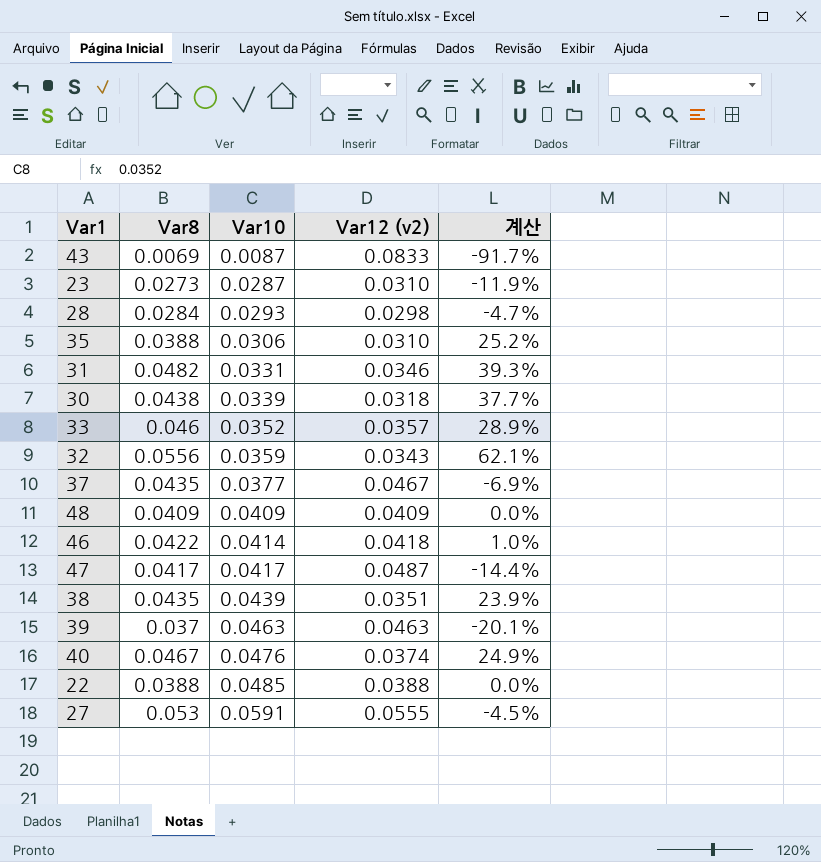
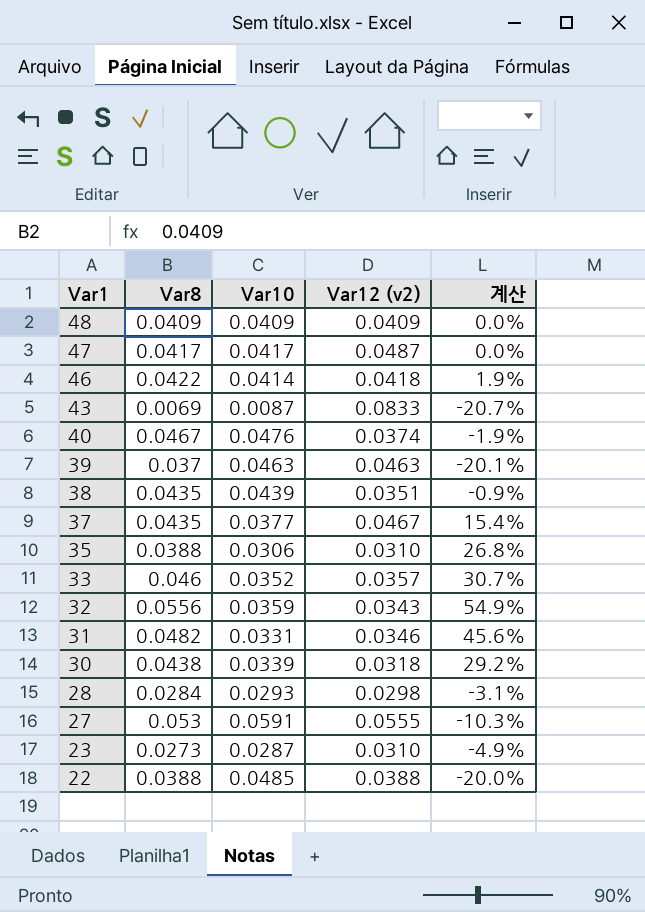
row order: Var10 ascending -> Var1 descending
column 계산 | formula: ([Var8] - [Var12 (v2)]) / [Var12 (v2)] -> ([Var8] - [Var10]) / [Var10]

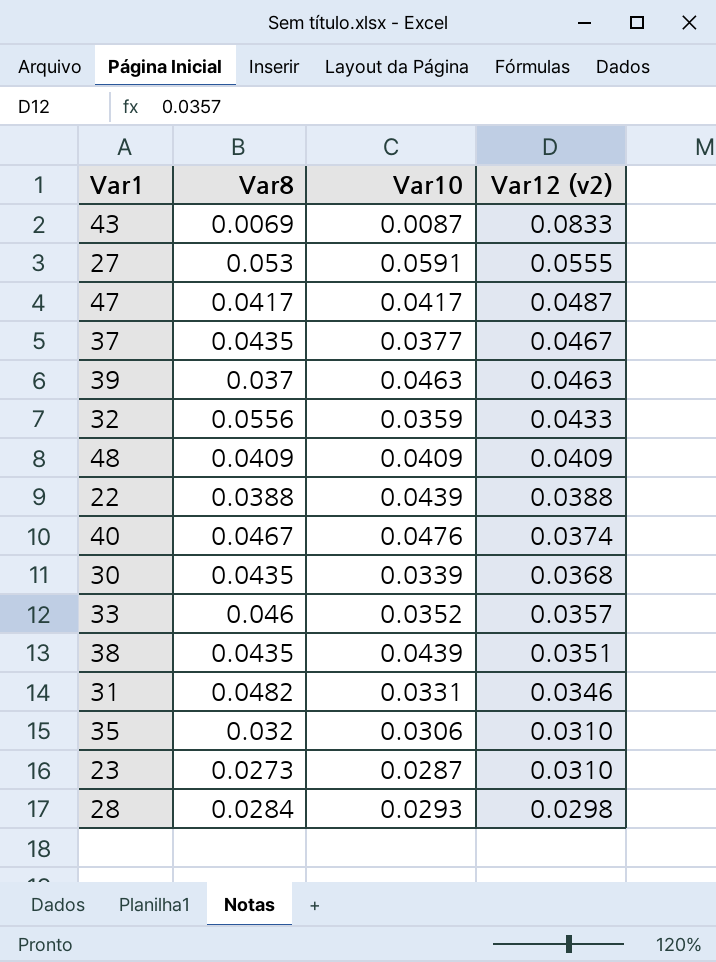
row order: Var1 descending -> Var12 (v2) descending
column 계산 | formula: ([Var8] - [Var10]) / [Var10] -> none
row 46: 0.0422 | 0.0414 | 0.0418 | 1.9% -> none
32 | Var12 (v2): 0.0343 -> 0.0433
22 | Var10: 0.0485 -> 0.0439
30 | Var8: 0.0438 -> 0.0435
30 | Var12 (v2): 0.0318 -> 0.0368
35 | Var8: 0.0388 -> 0.032

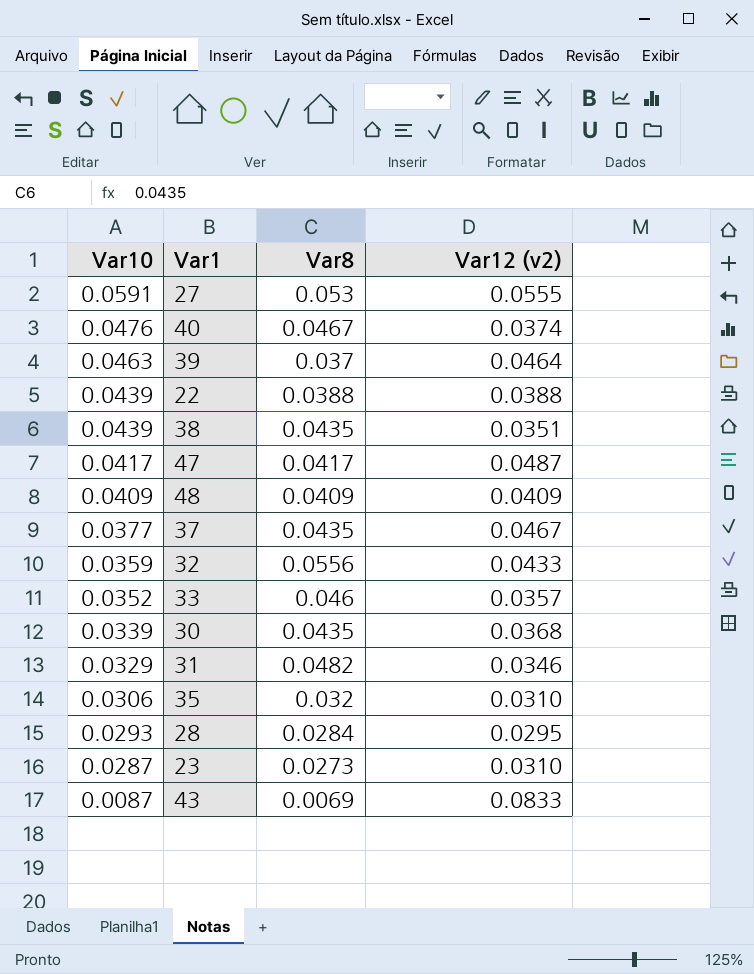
row order: Var12 (v2) descending -> Var10 descending
column Var10 | position: 3 -> 1
39 | Var12 (v2): 0.0463 -> 0.0464
31 | Var10: 0.0331 -> 0.0329
28 | Var12 (v2): 0.0298 -> 0.0295

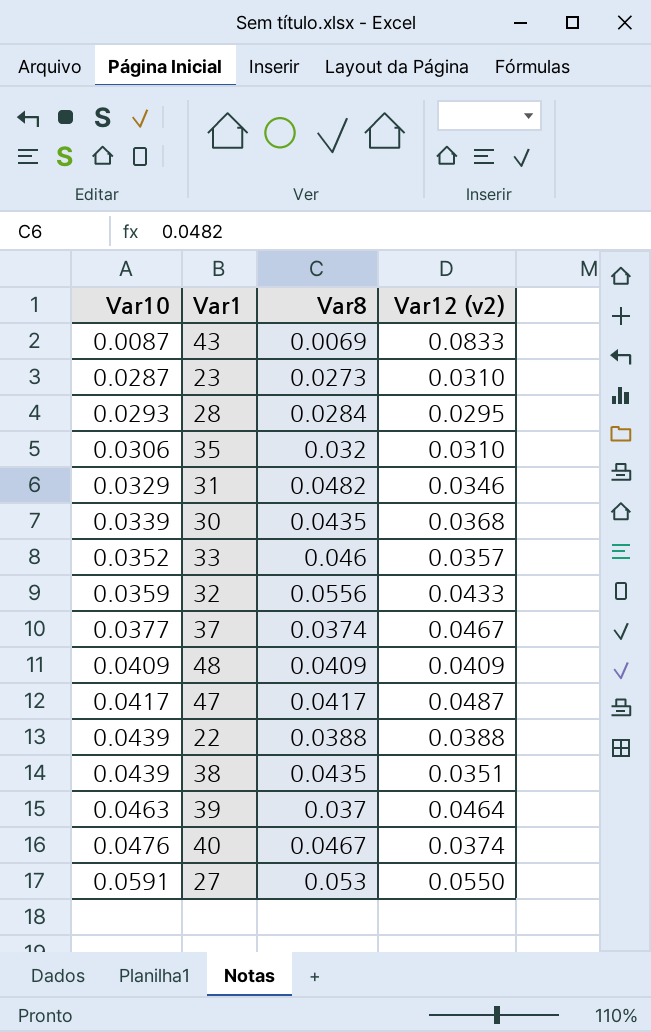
row order: Var10 descending -> Var10 ascending
37 | Var8: 0.0435 -> 0.0374
27 | Var12 (v2): 0.0555 -> 0.0550

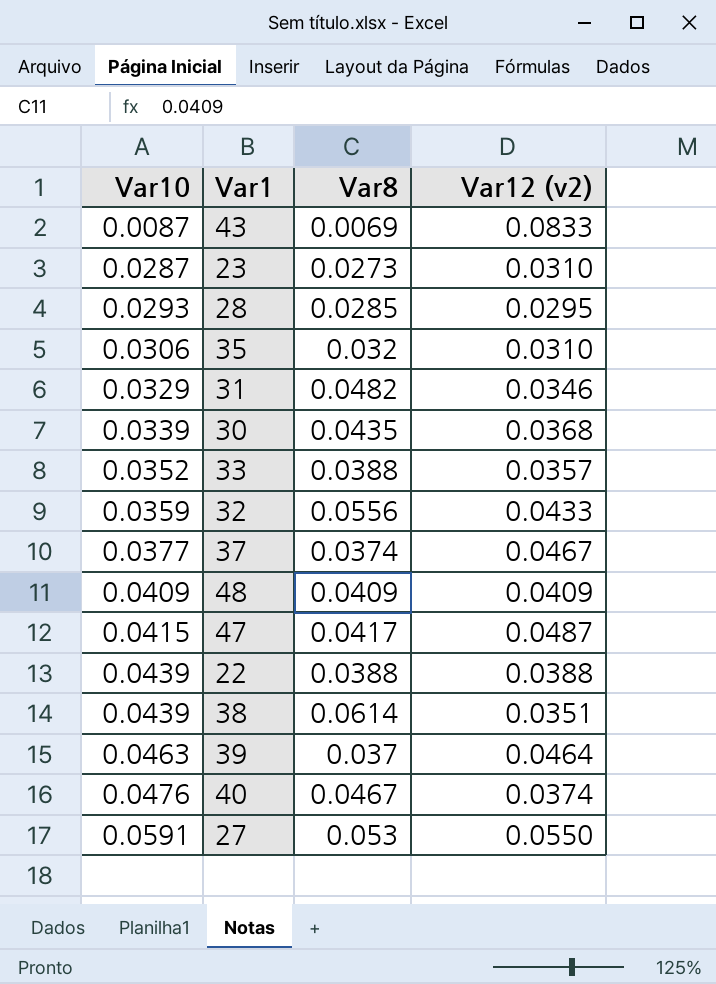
28 | Var8: 0.0284 -> 0.0285
33 | Var8: 0.046 -> 0.0388
47 | Var10: 0.0417 -> 0.0415
38 | Var8: 0.0435 -> 0.0614

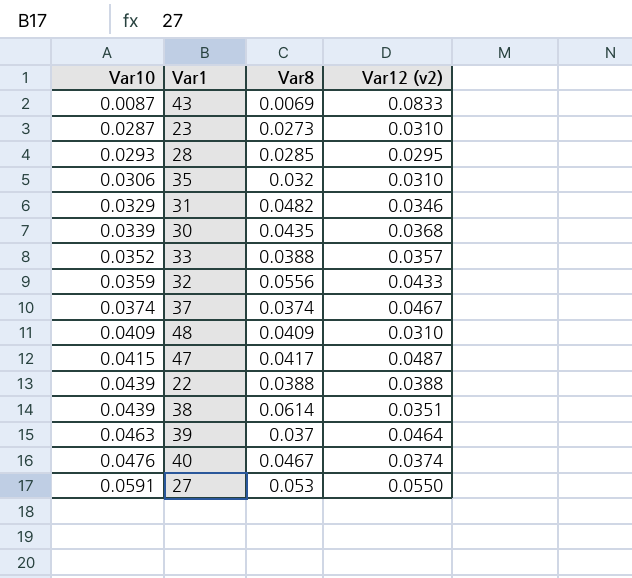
37 | Var10: 0.0377 -> 0.0374
48 | Var12 (v2): 0.0409 -> 0.0310

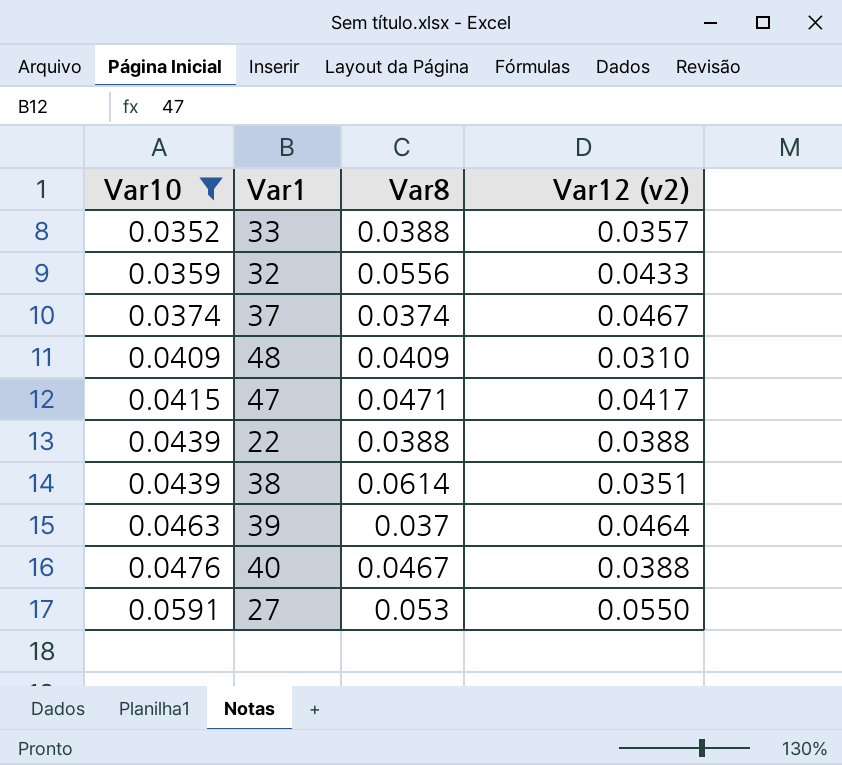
filter: none -> Var10 >= 0.0352
47 | Var8: 0.0417 -> 0.0471
47 | Var12 (v2): 0.0487 -> 0.0417
40 | Var12 (v2): 0.0374 -> 0.0388

